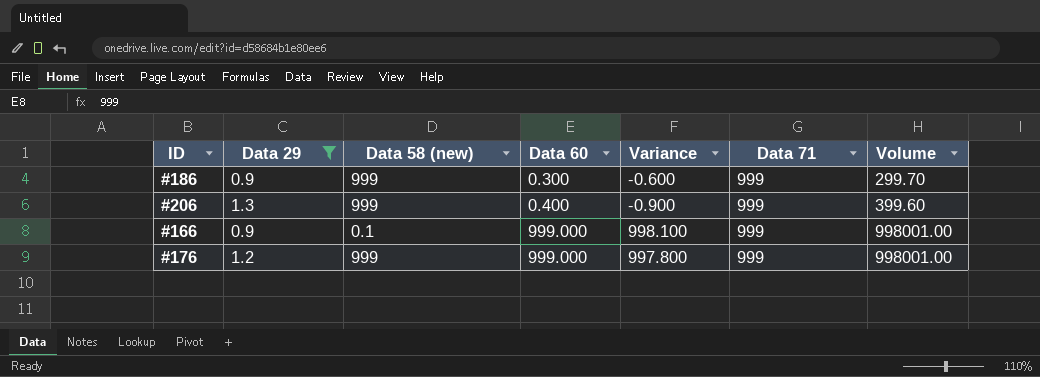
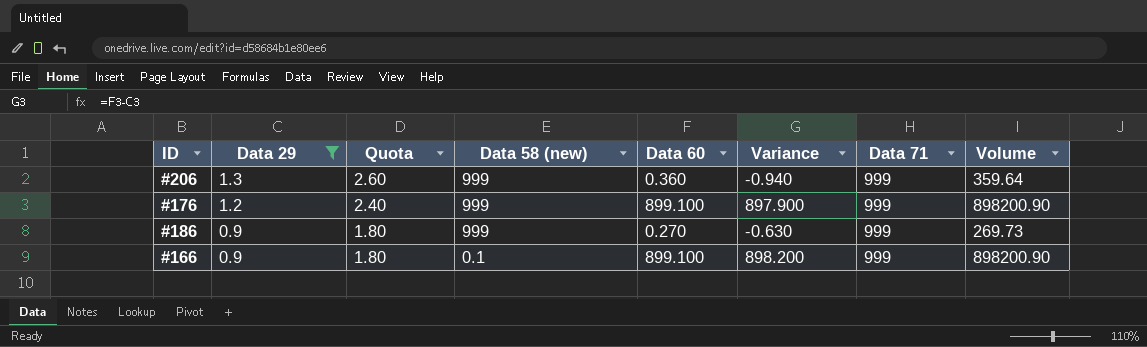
row order: Data 60 ascending -> Data 29 descending
column Quota | formula: none -> [Data 29] * 2
#206 | Data 60: 0.400 -> 0.360
#206 | Variance: -0.900 -> -0.940
#206 | Volume: 399.60 -> 359.64
#176 | Data 60: 999.000 -> 899.100
#176 | Variance: 997.800 -> 897.900
#176 | Volume: 998001.00 -> 898200.90
#186 | Data 60: 0.300 -> 0.270
#186 | Variance: -0.600 -> -0.630
#186 | Volume: 299.70 -> 269.73
#166 | Data 60: 999.000 -> 899.100
#166 | Variance: 998.100 -> 898.200
#166 | Volume: 998001.00 -> 898200.90

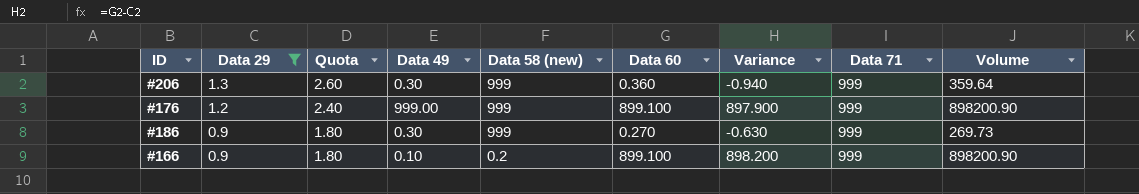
column Data 49 | position: none -> 4
#166 | Data 58 (new): 0.1 -> 0.2

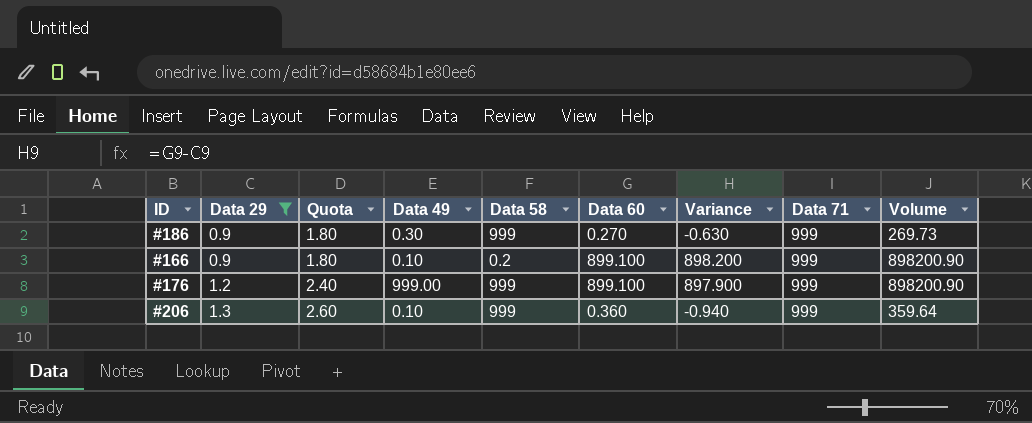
row order: Data 29 descending -> Data 29 ascending
column name: Data 58 (new) -> Data 58
#206 | Data 49: 0.30 -> 0.10

